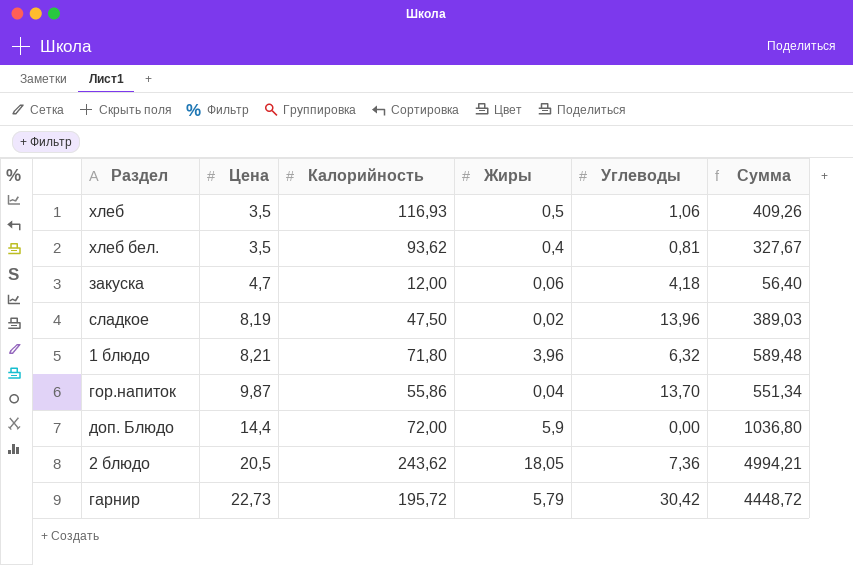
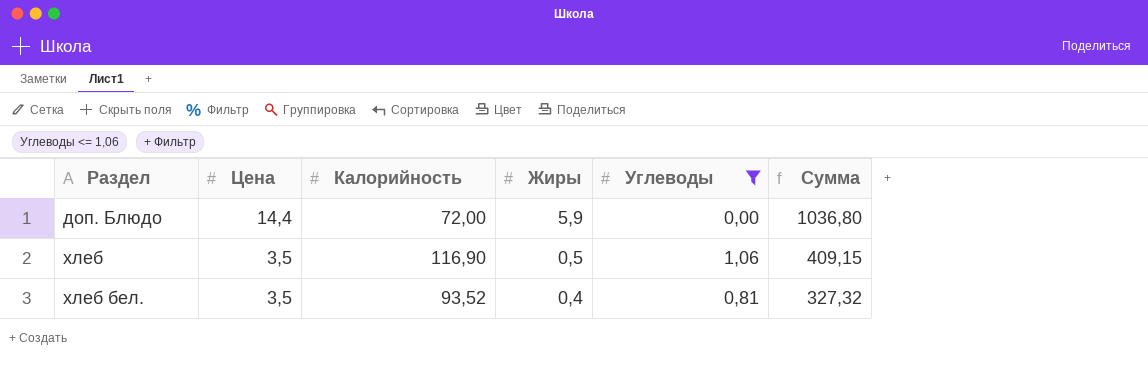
filter: none -> Углеводы <= 1,06
row order: Цена ascending -> Раздел ascending
хлеб | Калорийность: 116,93 -> 116,90
хлеб | Сумма: 409,26 -> 409,15
хлеб бел. | Калорийность: 93,62 -> 93,52
хлеб бел. | Сумма: 327,67 -> 327,32

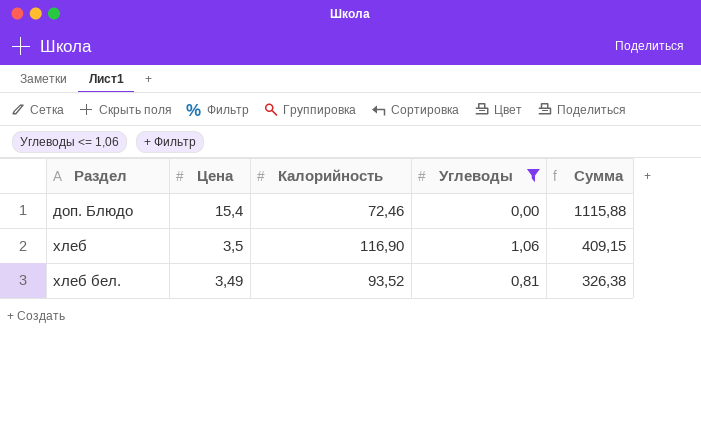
column Жиры | position: 4 -> none
доп. Блюдо | Цена: 14,4 -> 15,4
доп. Блюдо | Калорийность: 72,00 -> 72,46
доп. Блюдо | Сумма: 1036,80 -> 1115,88
хлеб бел. | Цена: 3,5 -> 3,49
хлеб бел. | Сумма: 327,32 -> 326,38

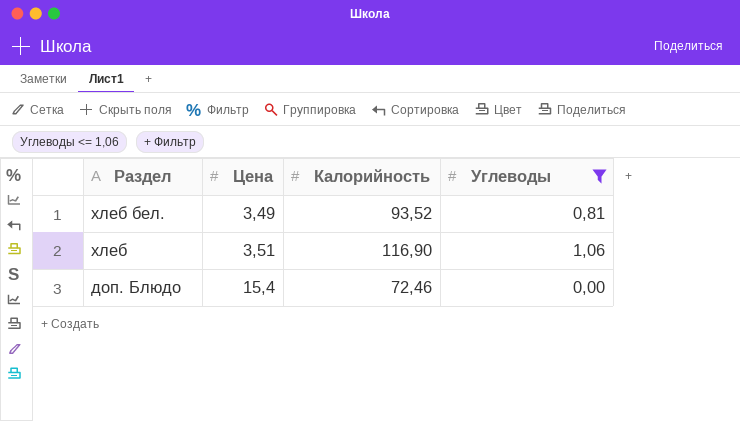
row order: Раздел ascending -> Раздел descending
column Сумма | formula: [Цена] * [Калорийность] -> none
хлеб | Цена: 3,5 -> 3,51

